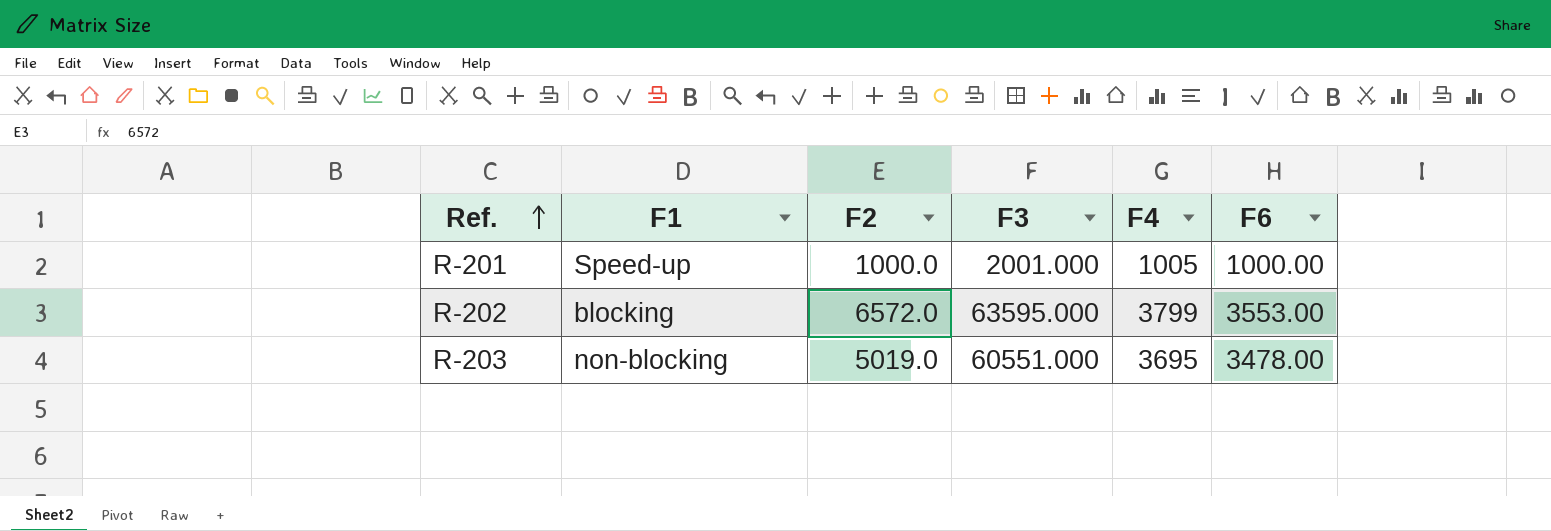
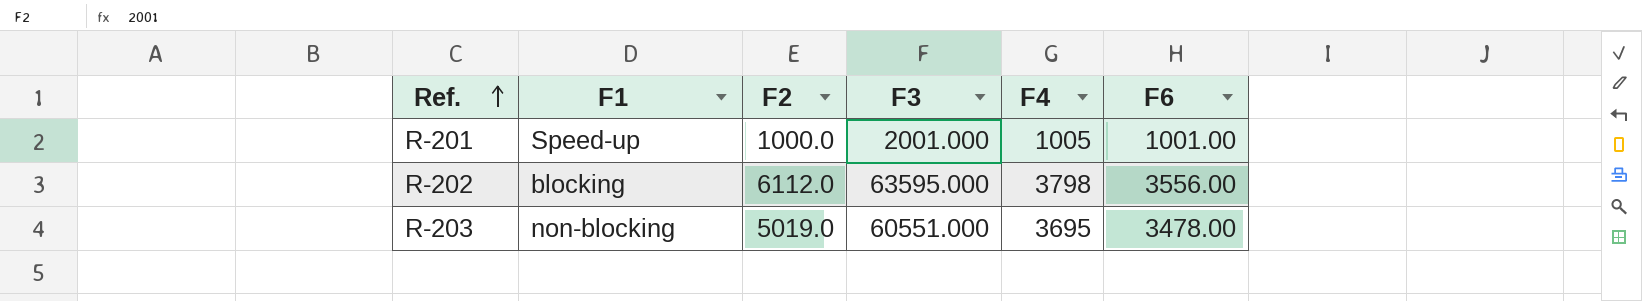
R-201 | F6: 1000.00 -> 1001.00
R-202 | F2: 6572.0 -> 6112.0
R-202 | F4: 3799 -> 3798
R-202 | F6: 3553.00 -> 3556.00

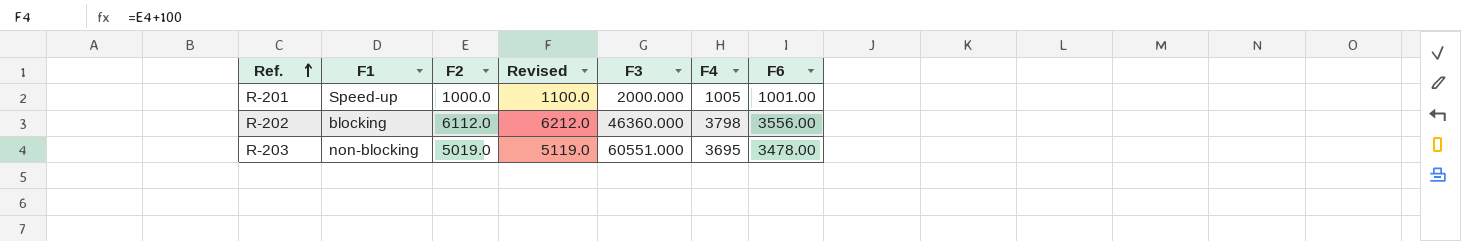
column Revised | formula: none -> [F2] + 100
R-201 | F3: 2001.000 -> 2000.000
R-202 | F3: 63595.000 -> 46360.000

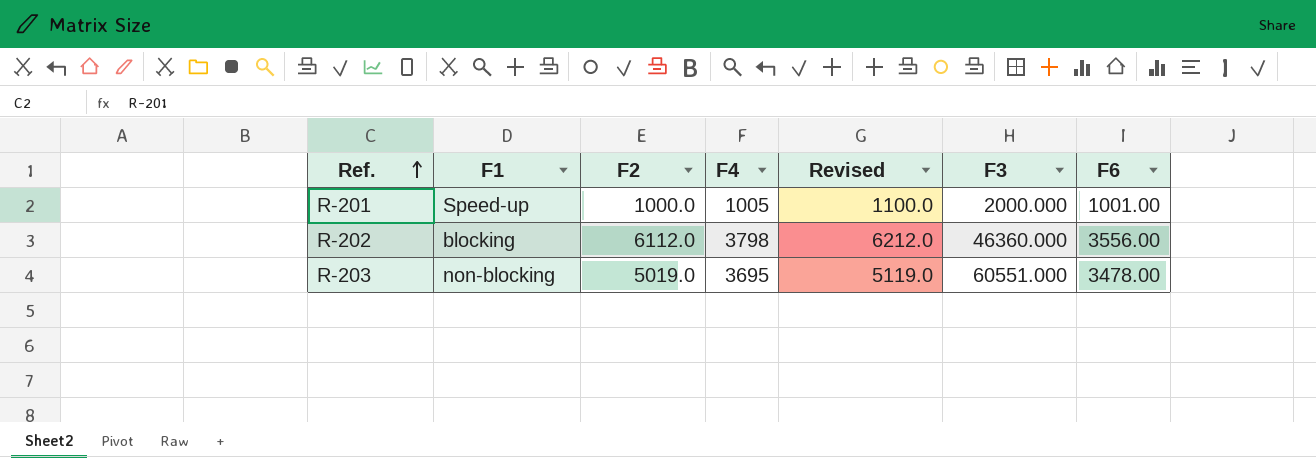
column F4 | position: 6 -> 4

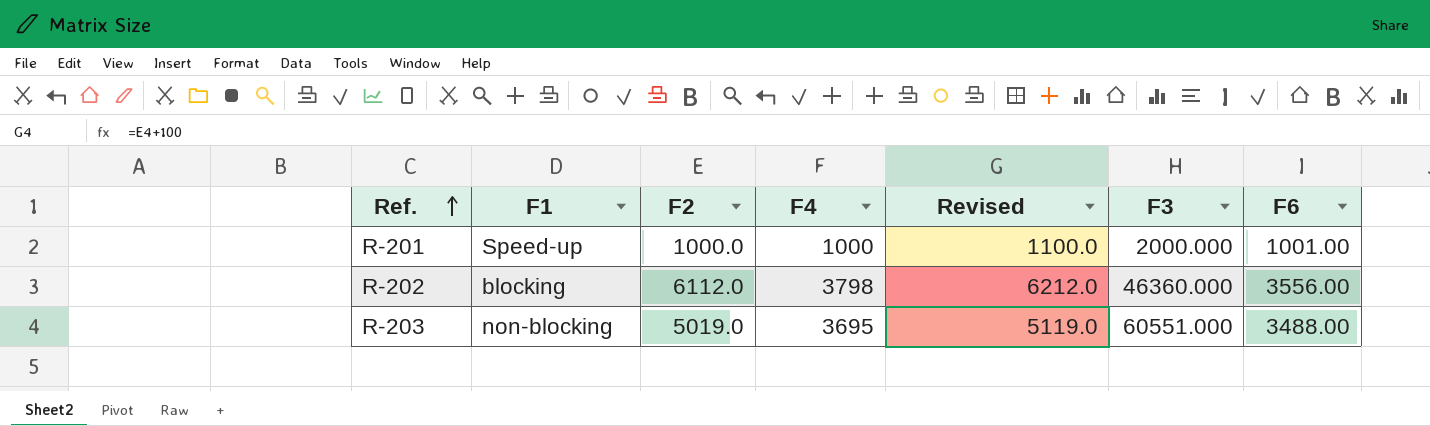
R-201 | F4: 1005 -> 1000
R-203 | F6: 3478.00 -> 3488.00

